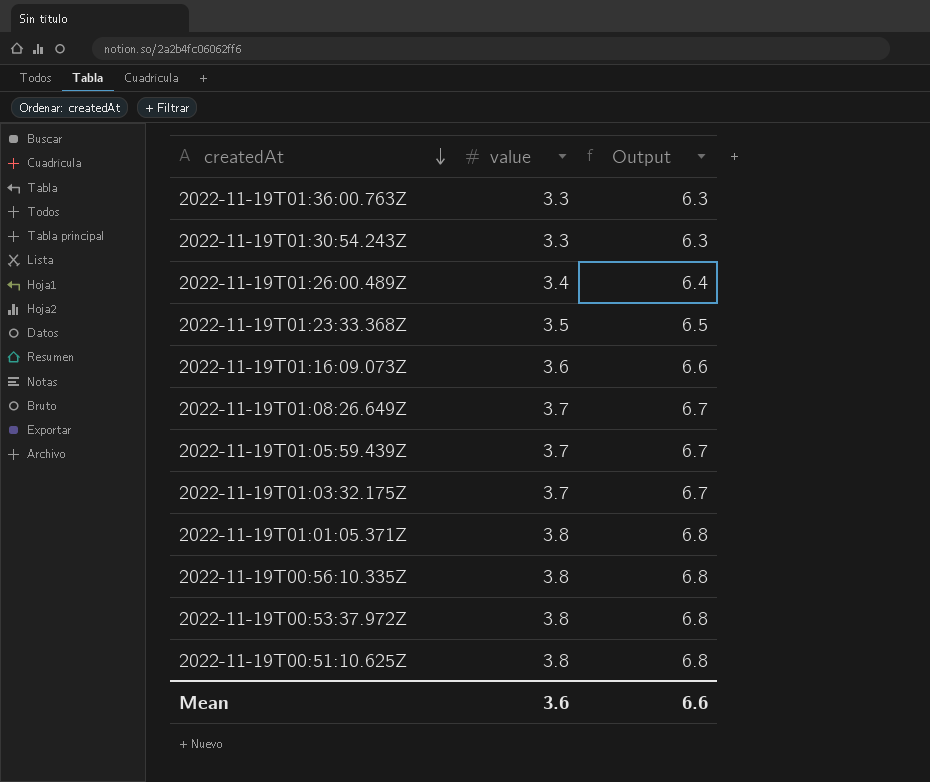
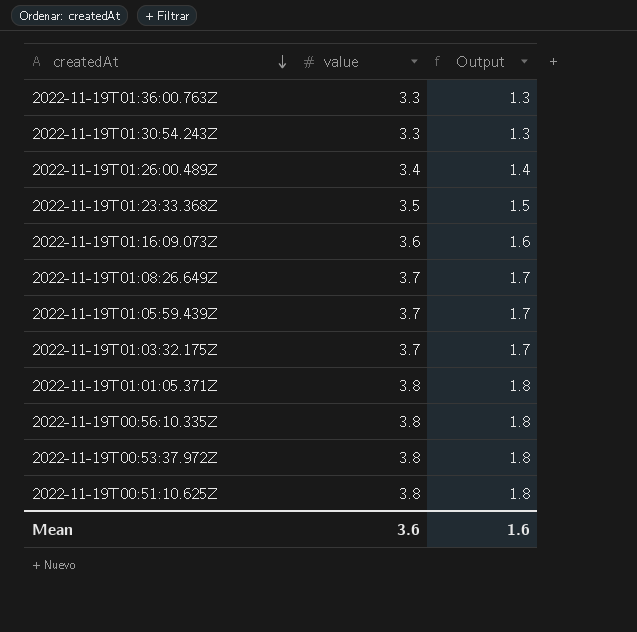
column Output | formula: [value] + 3 -> [value] - 2
Mean | Output: 6.6 -> 1.6

